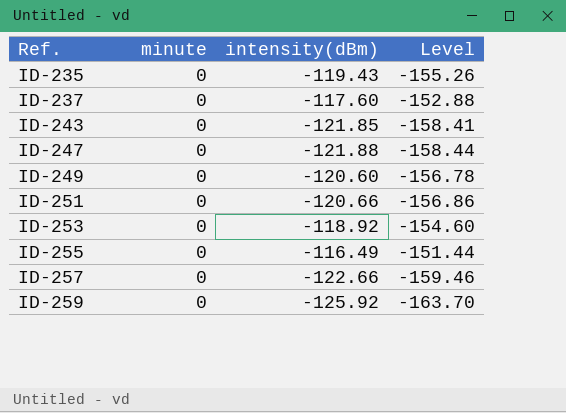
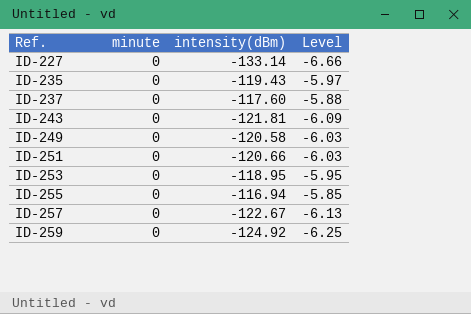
column Level | formula: [intensity(dBm)] * 1.3 -> [intensity(dBm)] * 0.05
row ID-247: 0 | -121.88 | -158.44 -> none
row ID-227: none -> 0 | -133.14 | -6.66
ID-243 | intensity(dBm): -121.85 -> -121.81
ID-249 | intensity(dBm): -120.60 -> -120.58
ID-253 | intensity(dBm): -118.92 -> -118.95
ID-255 | intensity(dBm): -116.49 -> -116.94
ID-257 | intensity(dBm): -122.66 -> -122.67
ID-259 | intensity(dBm): -125.92 -> -124.92

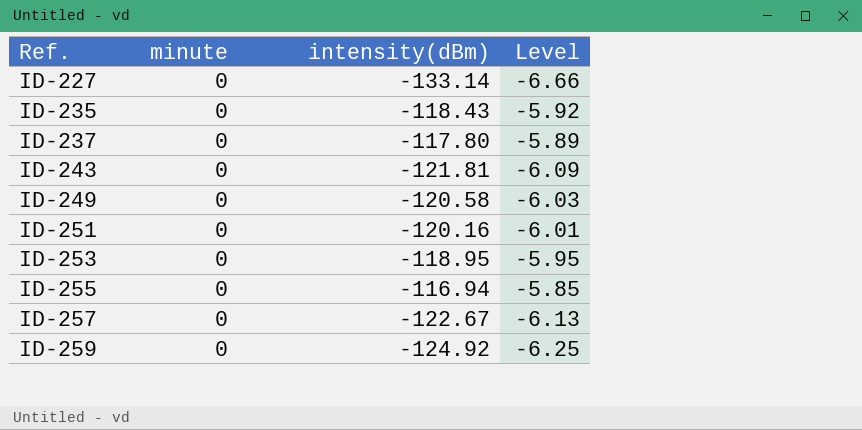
ID-235 | intensity(dBm): -119.43 -> -118.43
ID-235 | Level: -5.97 -> -5.92
ID-237 | intensity(dBm): -117.60 -> -117.80
ID-237 | Level: -5.88 -> -5.89
ID-251 | intensity(dBm): -120.66 -> -120.16
ID-251 | Level: -6.03 -> -6.01

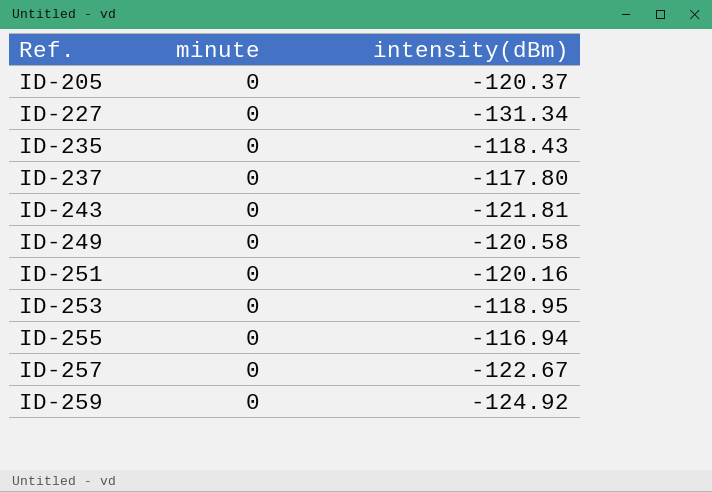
column Level | formula: [intensity(dBm)] * 0.05 -> none
row ID-205: none -> 0 | -120.37
ID-227 | intensity(dBm): -133.14 -> -131.34

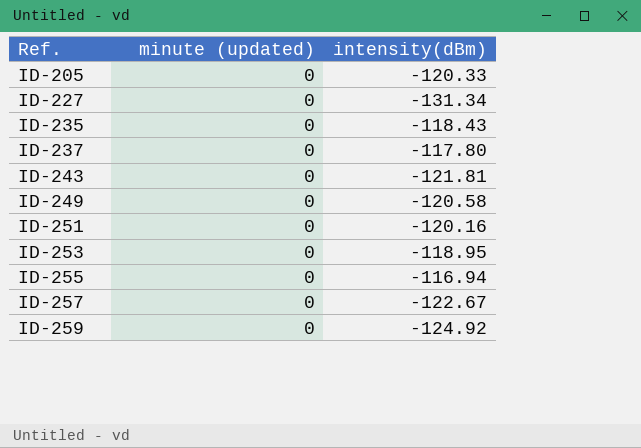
column name: minute -> minute (updated)
ID-205 | intensity(dBm): -120.37 -> -120.33

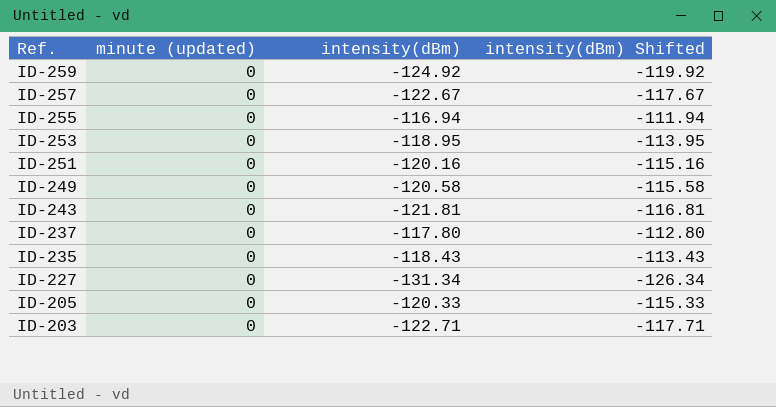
row order: Ref. ascending -> Ref. descending
column intensity(dBm) Shifted | formula: none -> [intensity(dBm)] + 5
row ID-203: none -> 0 | -122.71 | -117.71

